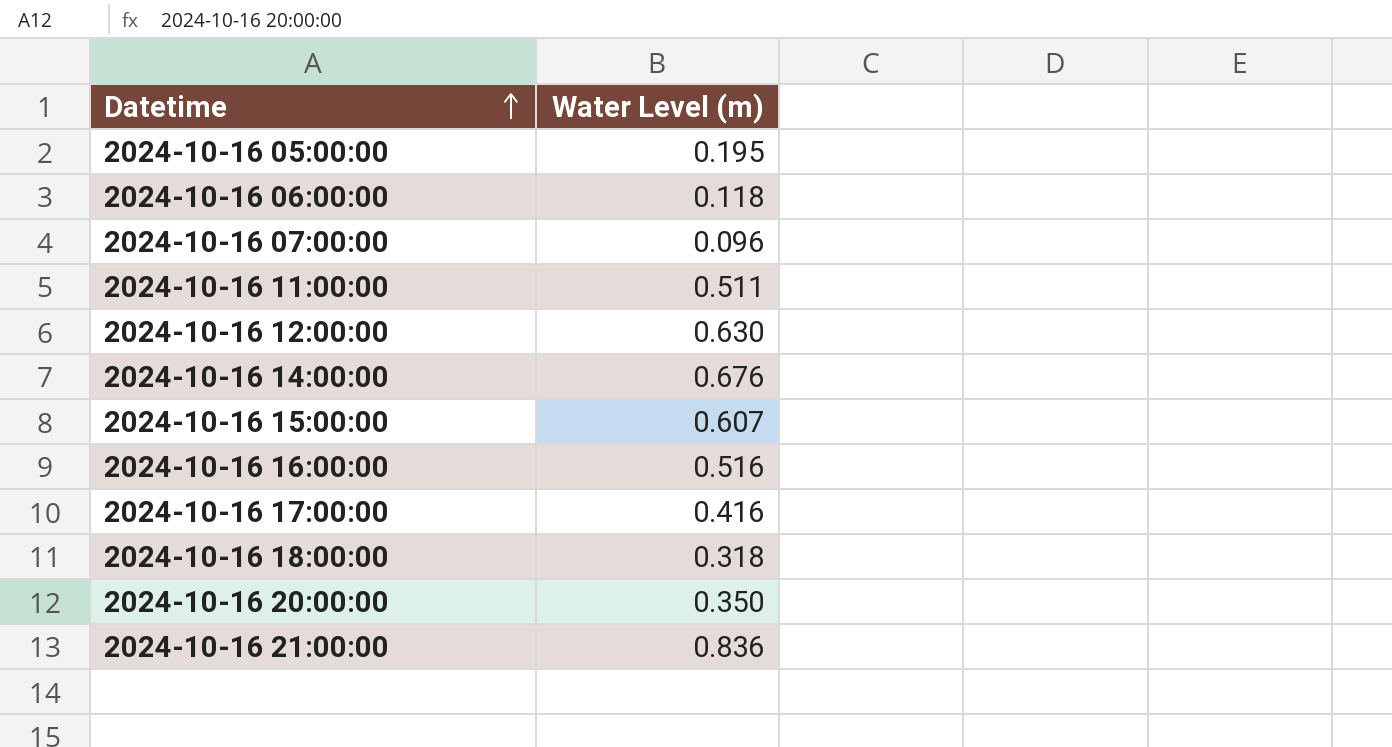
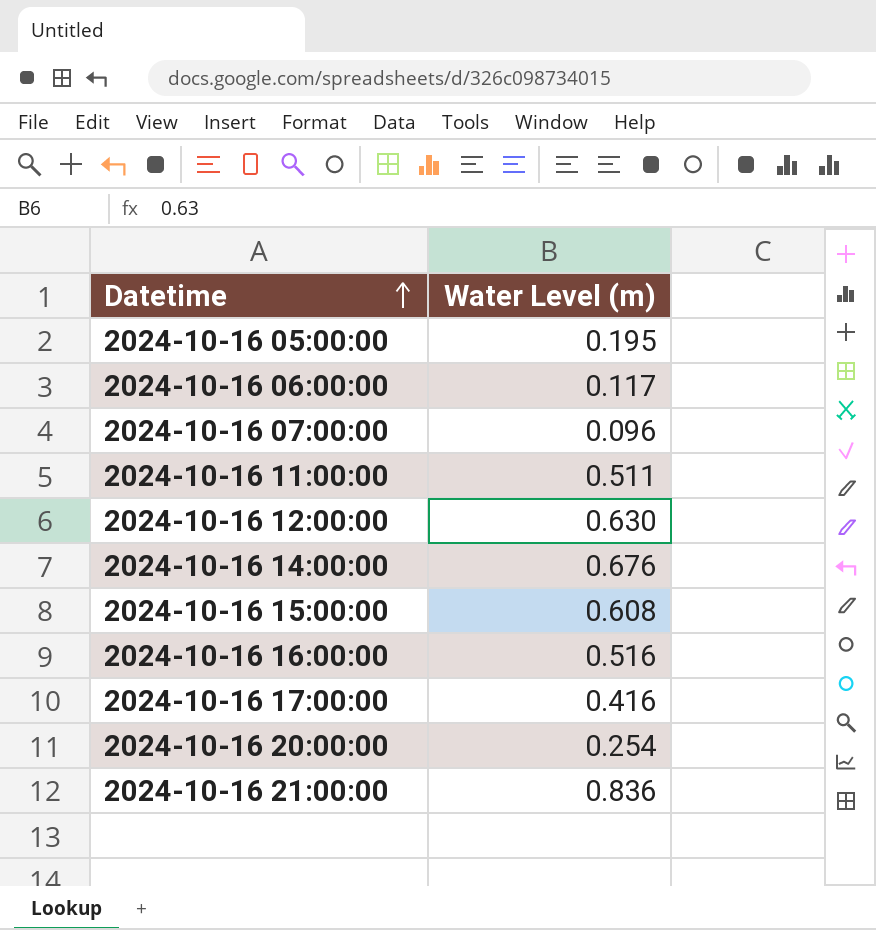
row 2024-10-16 18:00:00: 0.318 -> none
2024-10-16 06:00:00 | Water Level (m): 0.118 -> 0.117
2024-10-16 15:00:00 | Water Level (m): 0.607 -> 0.608
2024-10-16 20:00:00 | Water Level (m): 0.350 -> 0.254

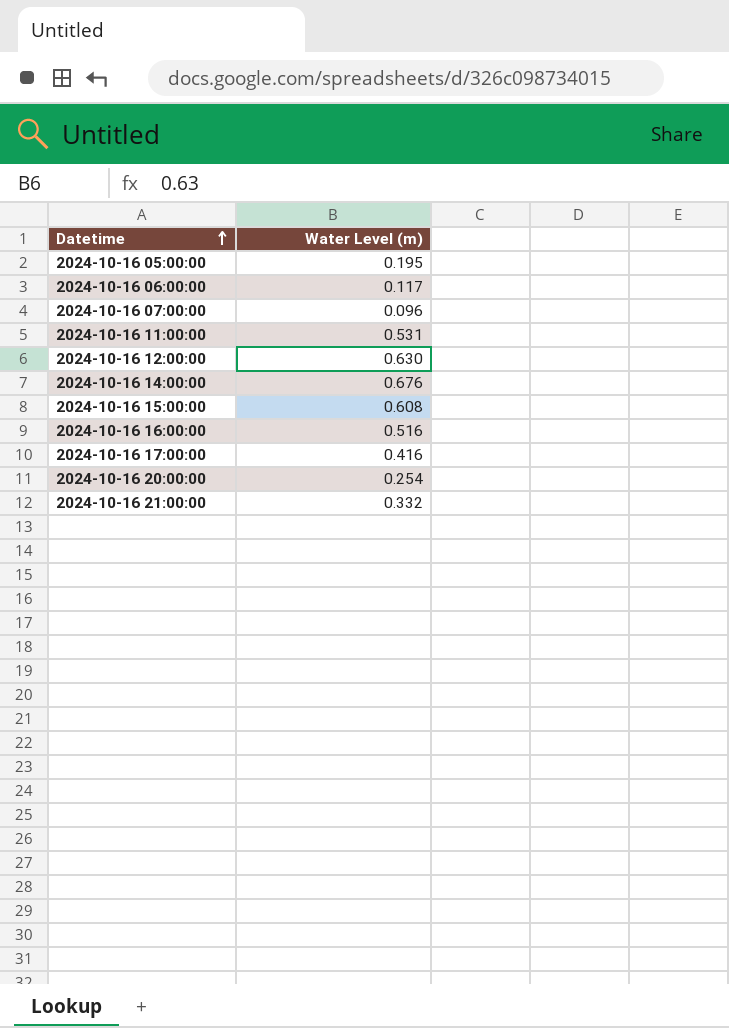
2024-10-16 11:00:00 | Water Level (m): 0.511 -> 0.531
2024-10-16 21:00:00 | Water Level (m): 0.836 -> 0.332

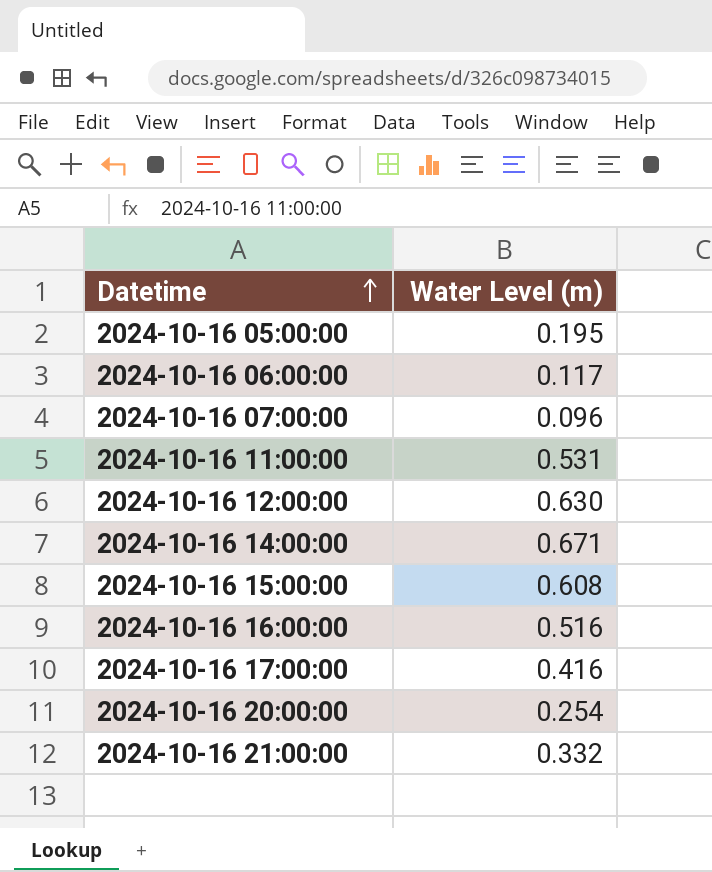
2024-10-16 14:00:00 | Water Level (m): 0.676 -> 0.671

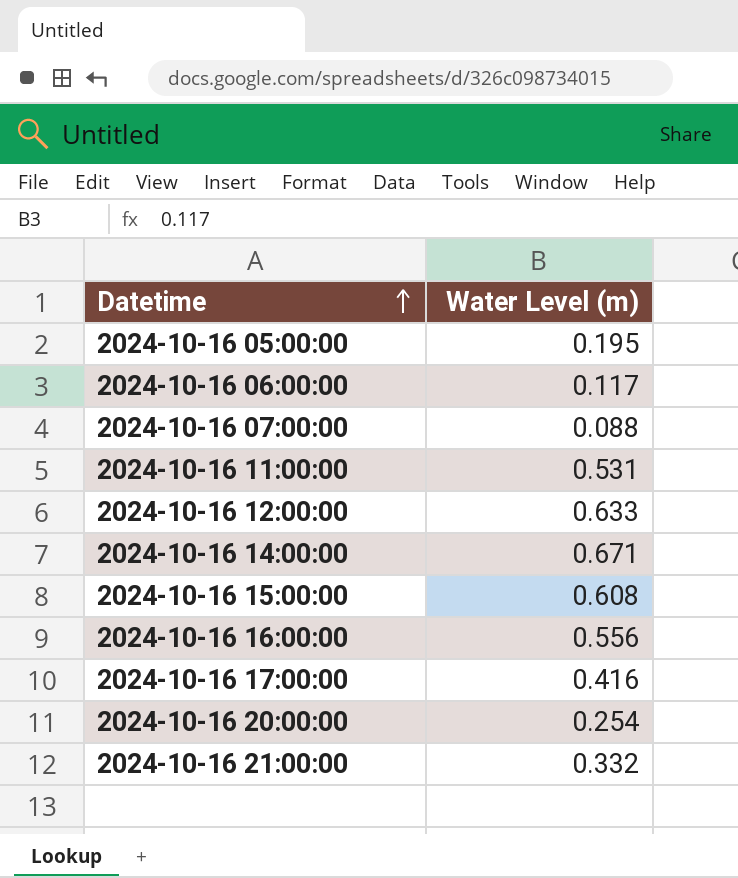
2024-10-16 07:00:00 | Water Level (m): 0.096 -> 0.088
2024-10-16 12:00:00 | Water Level (m): 0.630 -> 0.633
2024-10-16 16:00:00 | Water Level (m): 0.516 -> 0.556

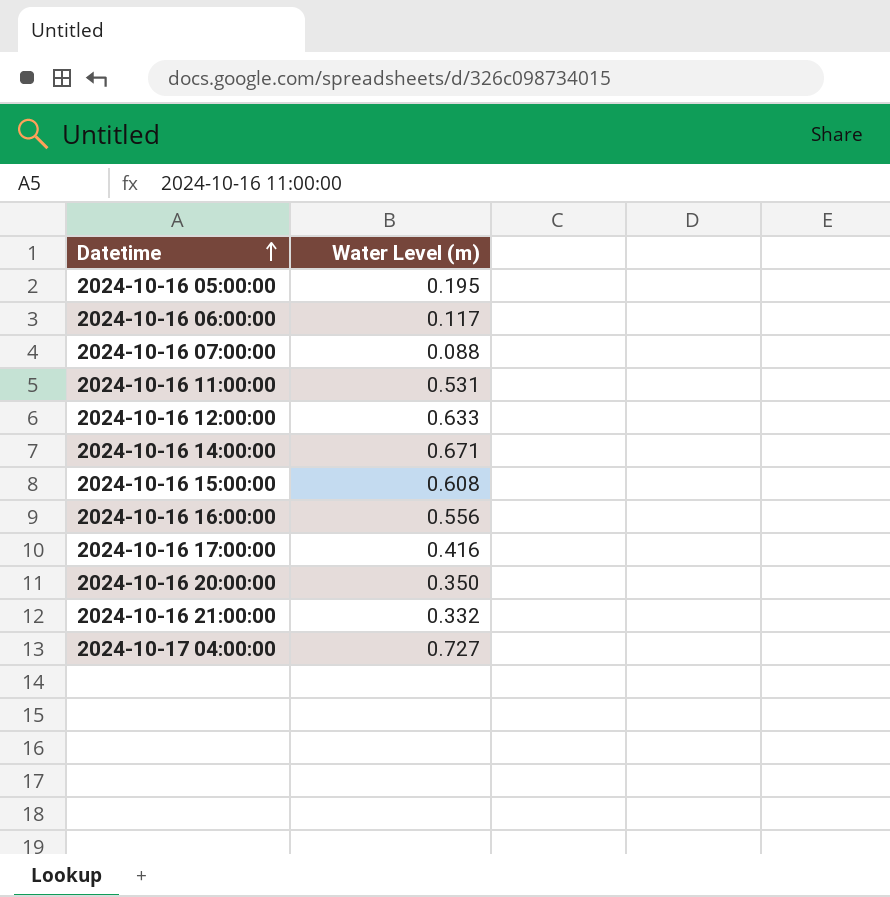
2024-10-16 20:00:00 | Water Level (m): 0.254 -> 0.350
row 2024-10-17 04:00:00: none -> 0.727

